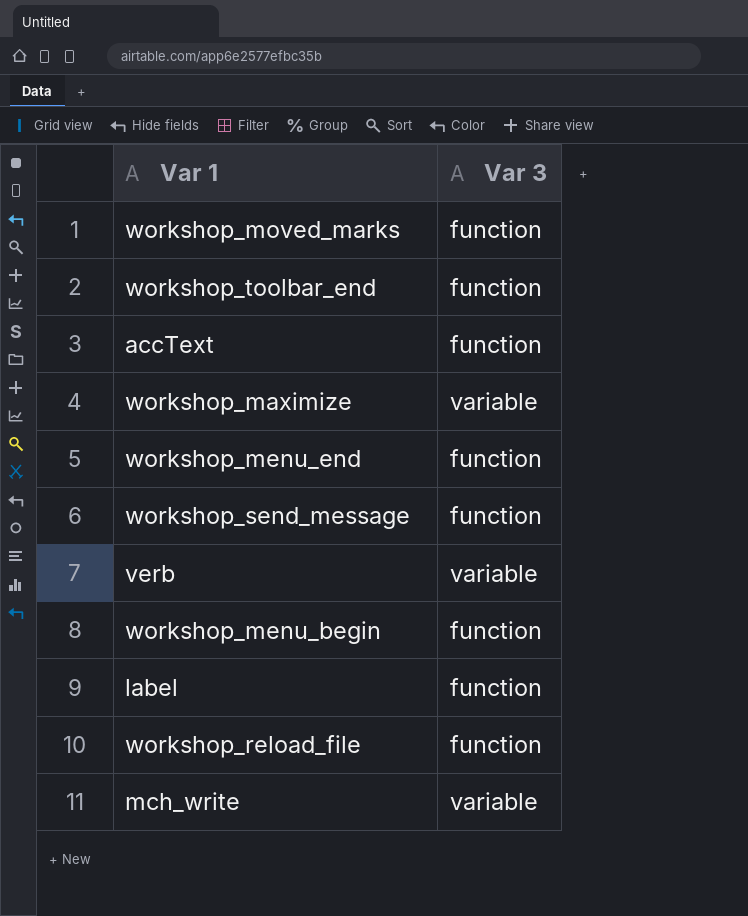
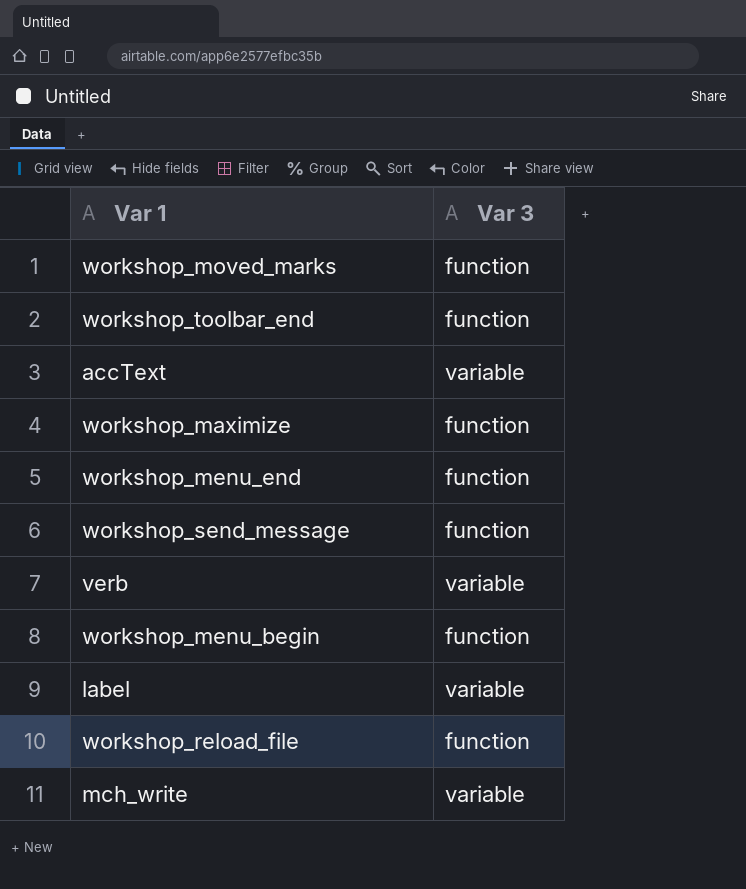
accText | Var 3: function -> variable
workshop_maximize | Var 3: variable -> function
label | Var 3: function -> variable

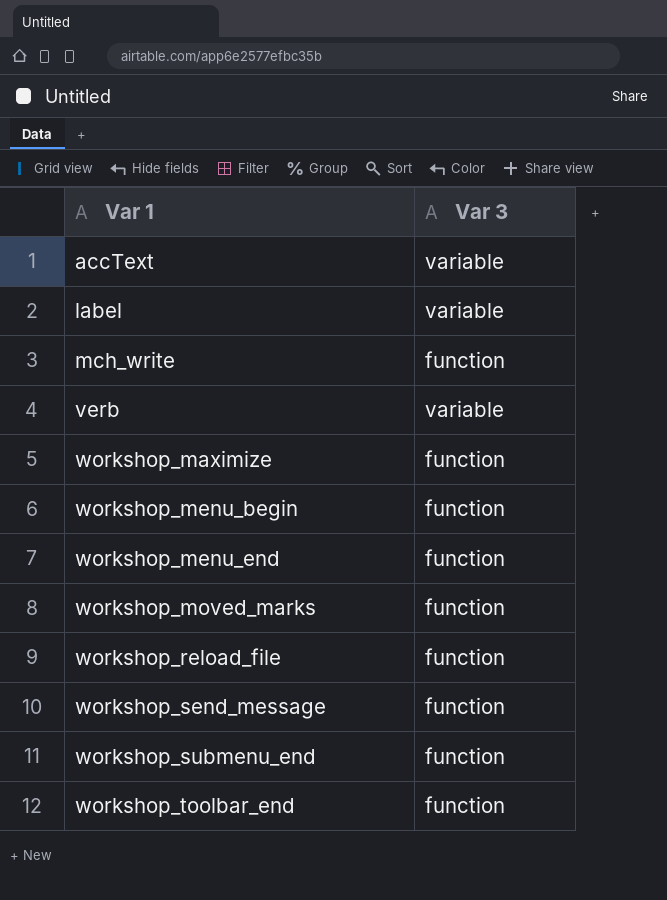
row order: none -> Var 1 ascending
mch_write | Var 3: variable -> function
row workshop_submenu_end: none -> function

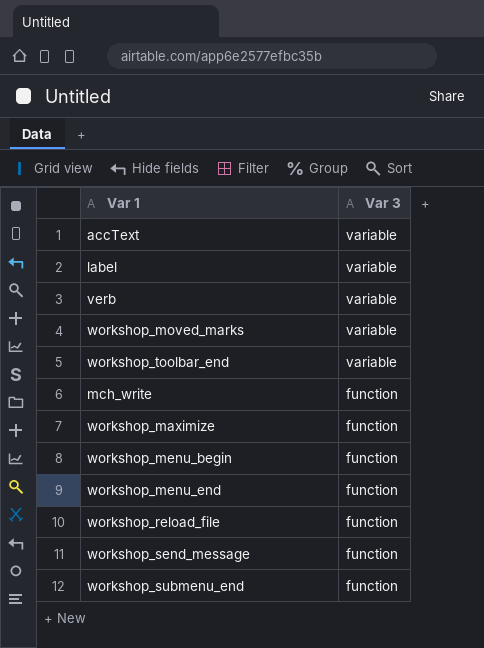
row order: Var 1 ascending -> Var 3 descending
workshop_moved_marks | Var 3: function -> variable
workshop_toolbar_end | Var 3: function -> variable

